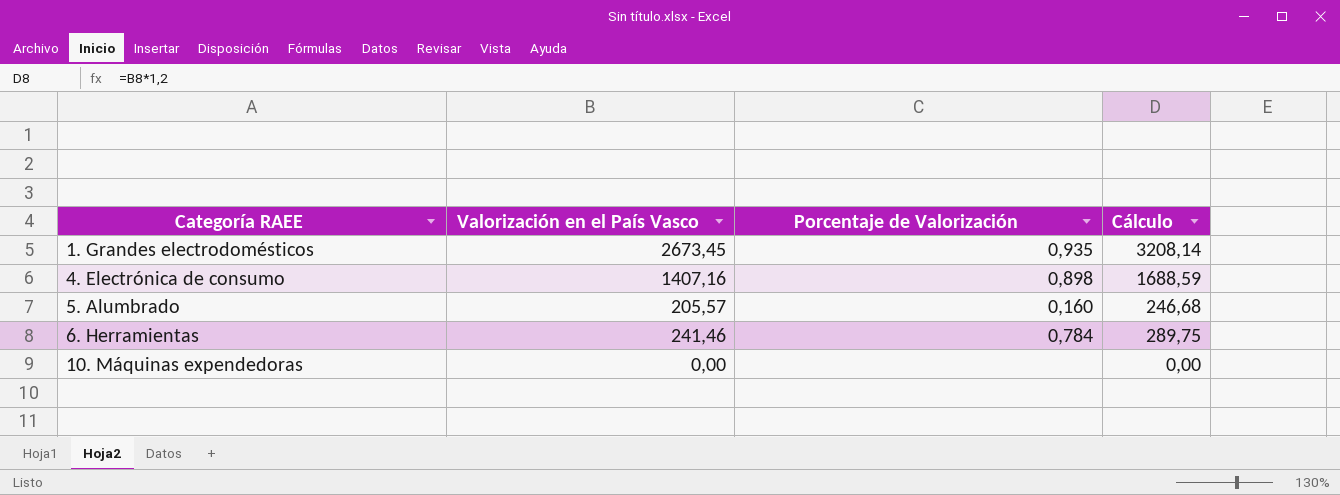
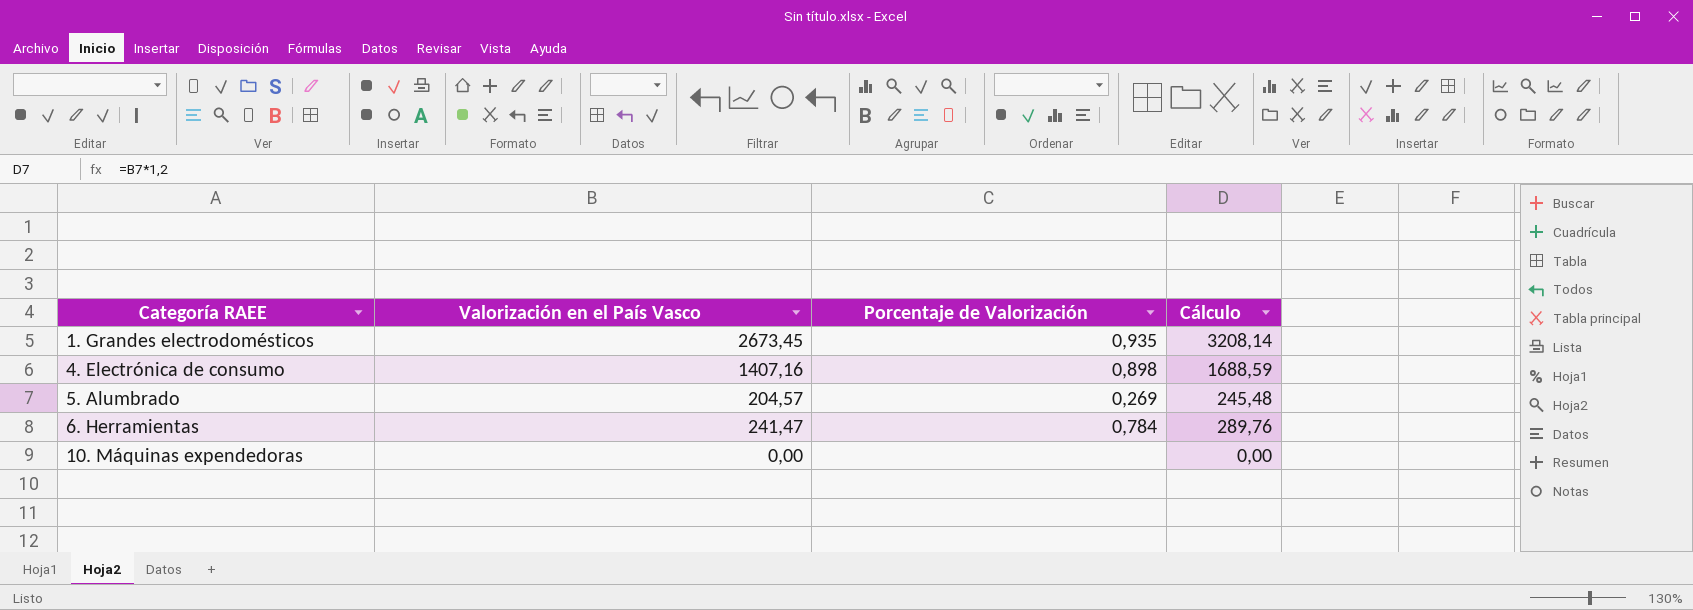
5. Alumbrado | Valorización en el País Vasco: 205,57 -> 204,57
5. Alumbrado | Porcentaje de Valorización: 0,160 -> 0,269
5. Alumbrado | Cálculo: 246,68 -> 245,48
6. Herramientas | Valorización en el País Vasco: 241,46 -> 241,47
6. Herramientas | Cálculo: 289,75 -> 289,76

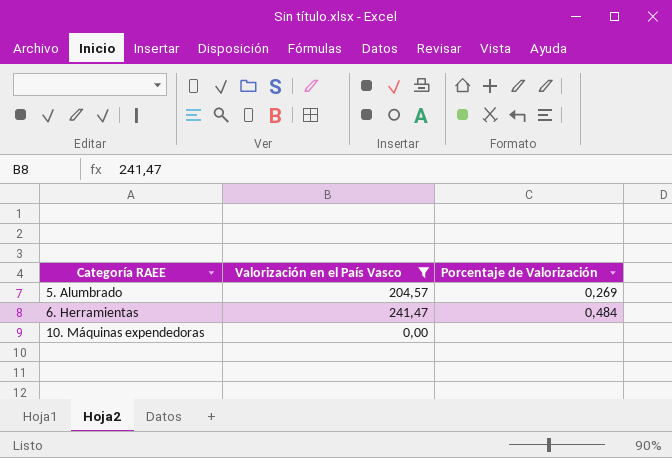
filter: none -> Valorización en el País Vasco <= 241,47
column Cálculo | formula: [Valorización en el País Vasco] * 1,2 -> none
6. Herramientas | Porcentaje de Valorización: 0,784 -> 0,484

